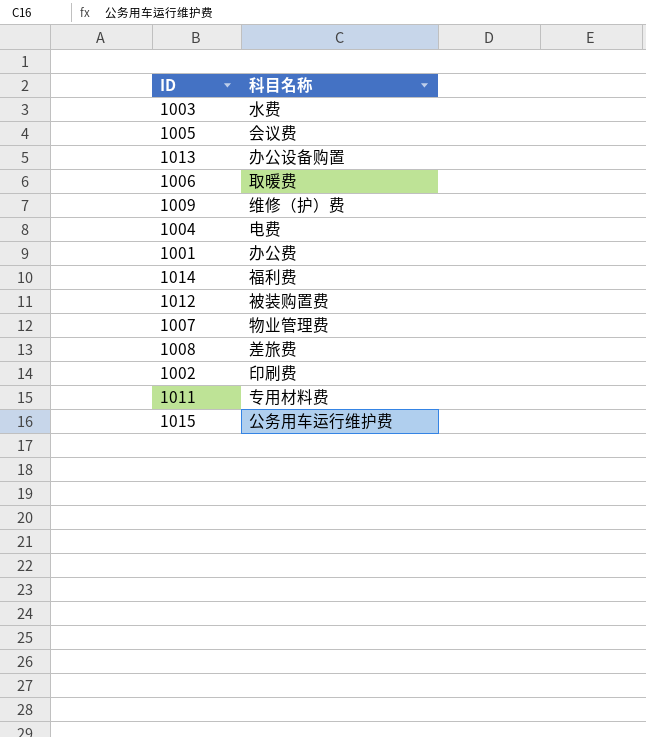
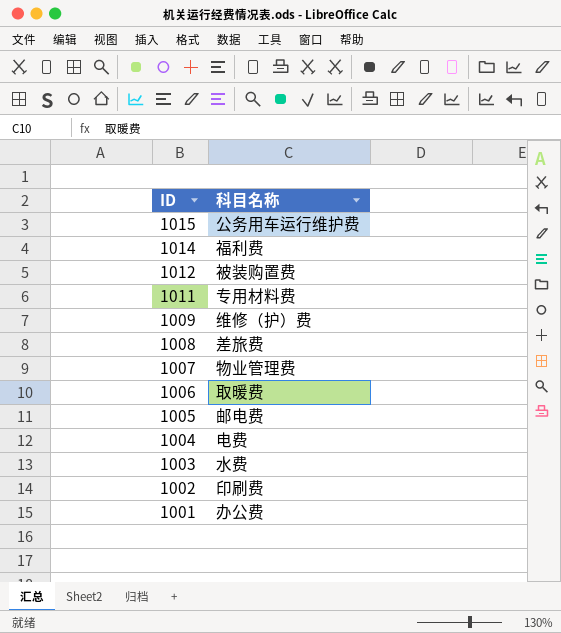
row order: none -> ID descending
row 1013: 办公设备购置 -> none
1005 | 科目名称: 会议费 -> 邮电费

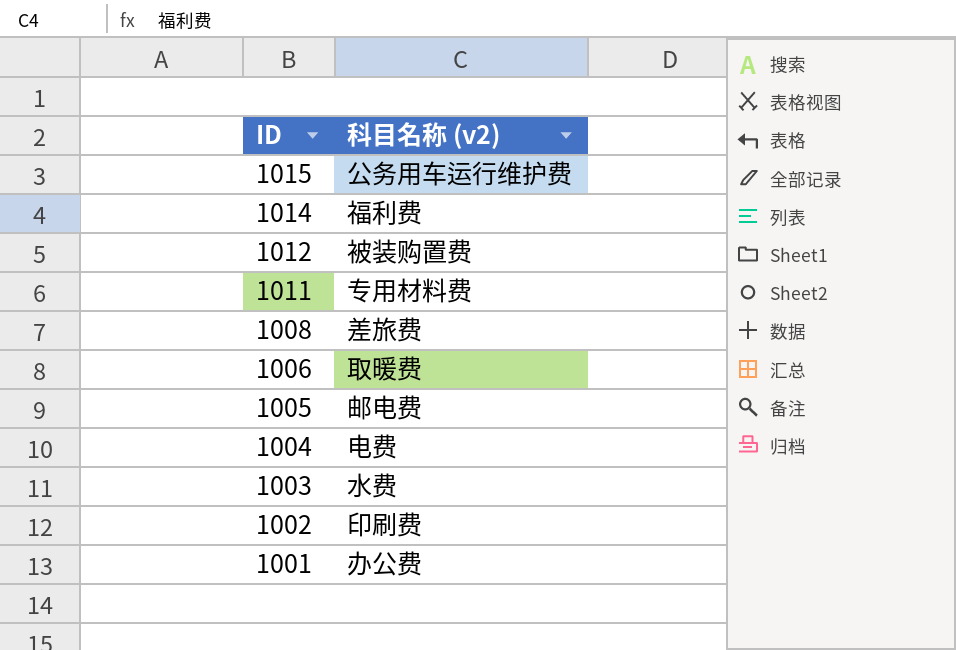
column name: 科目名称 -> 科目名称 (v2)
row 1009: 维修（护）费 -> none
row 1007: 物业管理费 -> none

